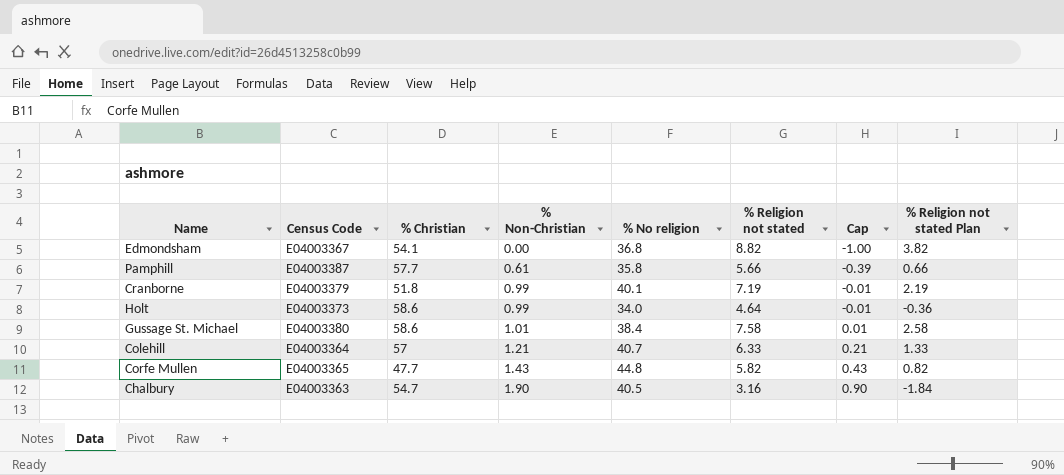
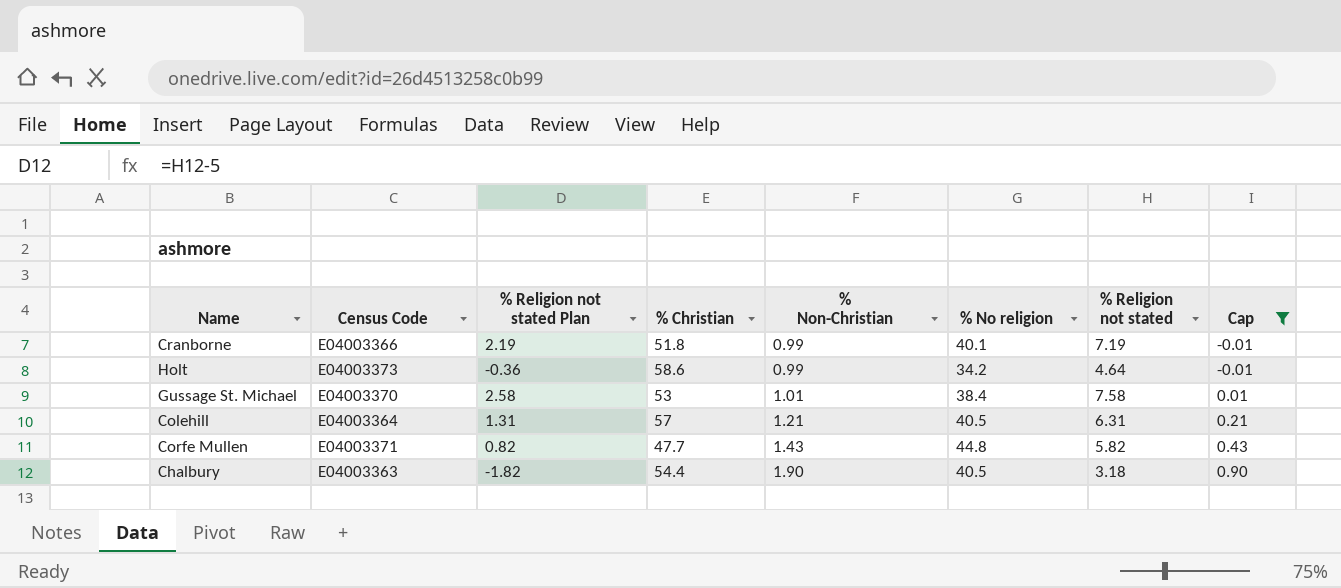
filter: none -> Cap >= -0.01
column % Religion not stated Plan | position: 8 -> 3
Cranborne | Census Code: E04003379 -> E04003366
Holt | % No religion: 34.0 -> 34.2
Gussage St. Michael | Census Code: E04003380 -> E04003370
Gussage St. Michael | % Christian: 58.6 -> 53
Colehill | % Religion not stated Plan: 1.33 -> 1.31
Colehill | % No religion: 40.7 -> 40.5
Colehill | % Religion not stated: 6.33 -> 6.31
Corfe Mullen | Census Code: E04003365 -> E04003371
Chalbury | % Religion not stated Plan: -1.84 -> -1.82
Chalbury | % Christian: 54.7 -> 54.4
Chalbury | % Religion not stated: 3.16 -> 3.18

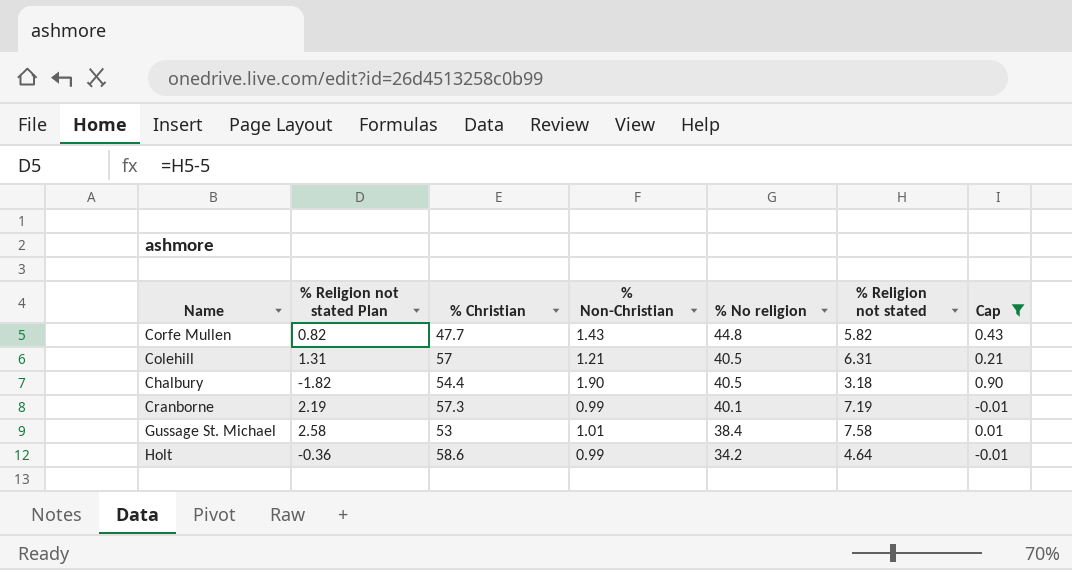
row order: % Non-Christian ascending -> % No religion descending
column Census Code | position: 2 -> none
Cranborne | % Christian: 51.8 -> 57.3

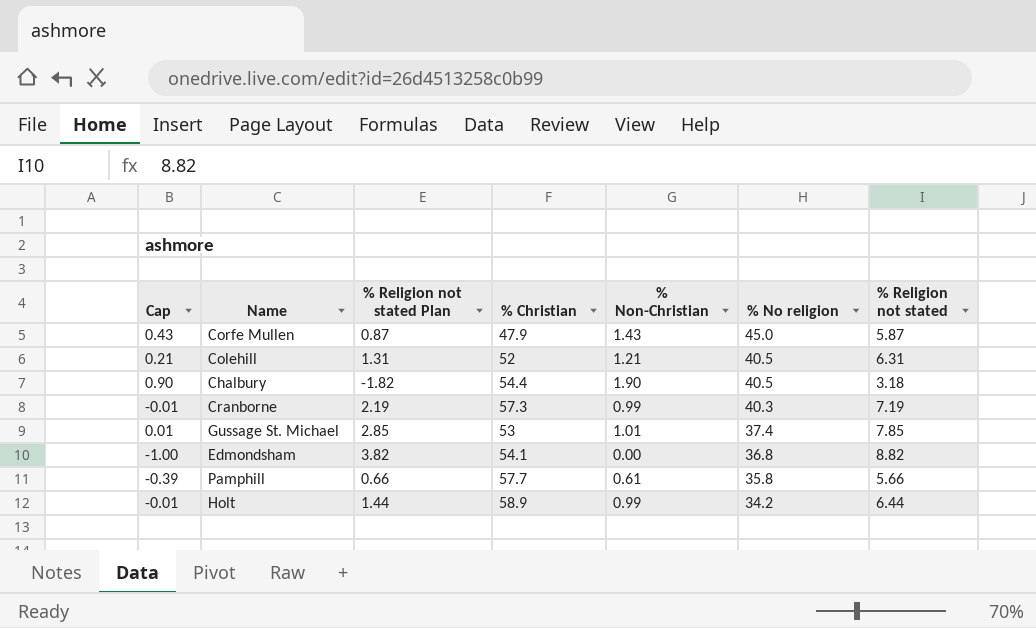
filter: Cap >= -0.01 -> none
column Cap | position: 7 -> 1
Corfe Mullen | % Religion not stated Plan: 0.82 -> 0.87
Corfe Mullen | % Christian: 47.7 -> 47.9
Corfe Mullen | % No religion: 44.8 -> 45.0
Corfe Mullen | % Religion not stated: 5.82 -> 5.87
Colehill | % Christian: 57 -> 52
Cranborne | % No religion: 40.1 -> 40.3
Gussage St. Michael | % Religion not stated Plan: 2.58 -> 2.85
Gussage St. Michael | % No religion: 38.4 -> 37.4
Gussage St. Michael | % Religion not stated: 7.58 -> 7.85
Holt | % Religion not stated Plan: -0.36 -> 1.44
Holt | % Christian: 58.6 -> 58.9
Holt | % Religion not stated: 4.64 -> 6.44

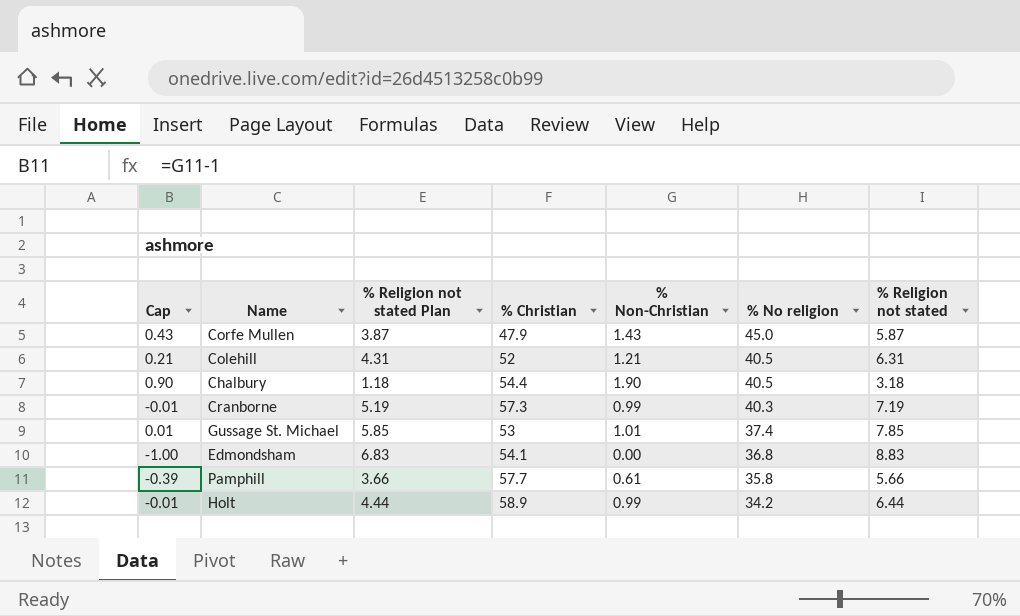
column % Religion not stated Plan | formula: [% Religion not stated] - 5 -> [% Religion not stated] - 2
Edmondsham | % Religion not stated: 8.82 -> 8.83

